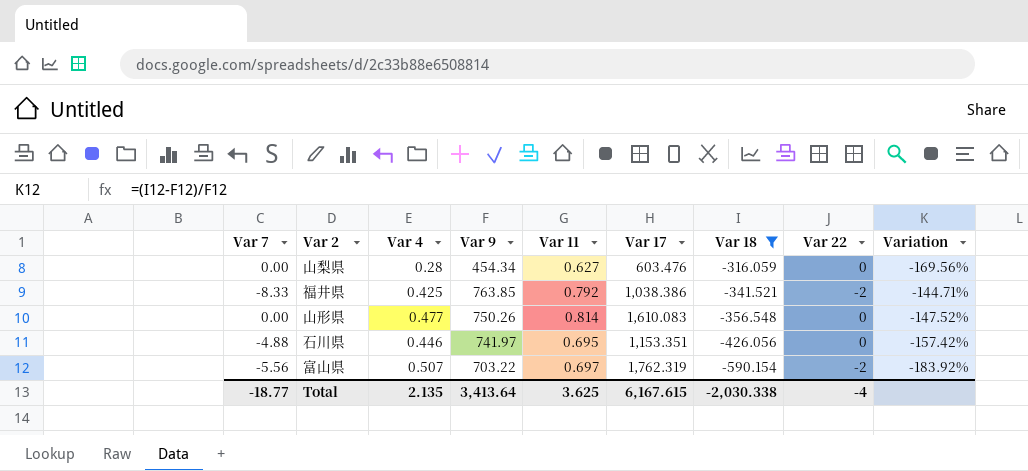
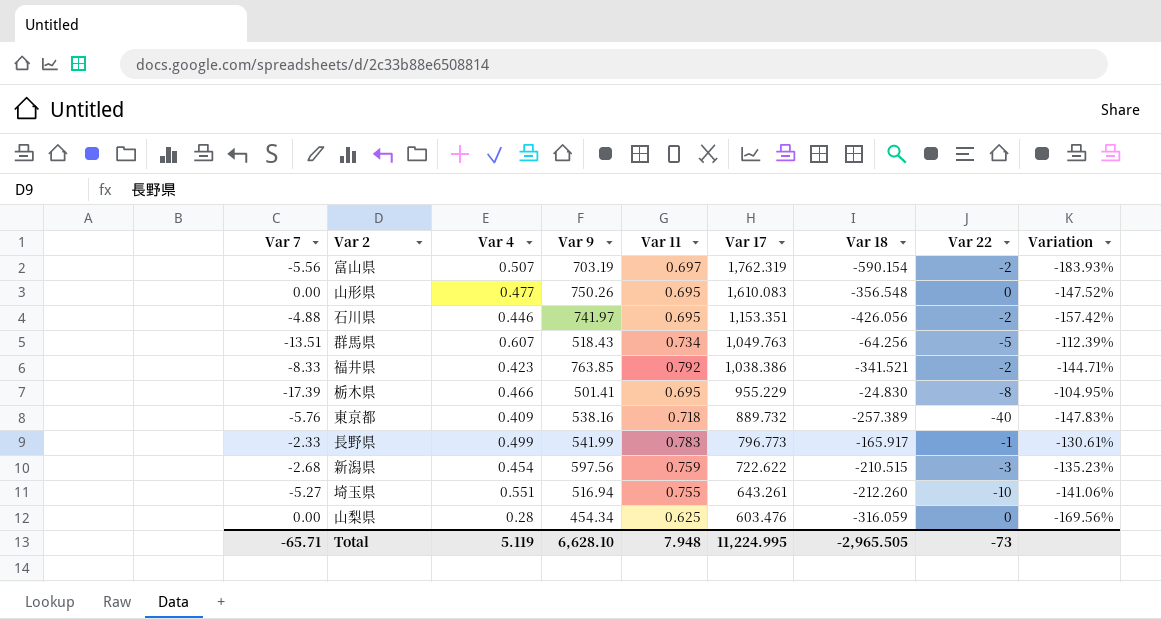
filter: Var 18 <= -316.059 -> none
row order: Var 18 descending -> Var 17 descending
富山県 | Var 9: 703.22 -> 703.19
富山県 | Variation: -183.92% -> -183.93%
山形県 | Var 11: 0.814 -> 0.695
石川県 | Var 22: 0 -> -2
福井県 | Var 4: 0.425 -> 0.423
山梨県 | Var 11: 0.627 -> 0.625
Total | Var 7: -18.77 -> -65.71
Total | Var 4: 2.135 -> 5.119
Total | Var 9: 3,413.64 -> 6,628.10
Total | Var 11: 3.625 -> 7.948
Total | Var 17: 6,167.615 -> 11,224.995
Total | Var 18: -2,030.338 -> -2,965.505
Total | Var 22: -4 -> -73

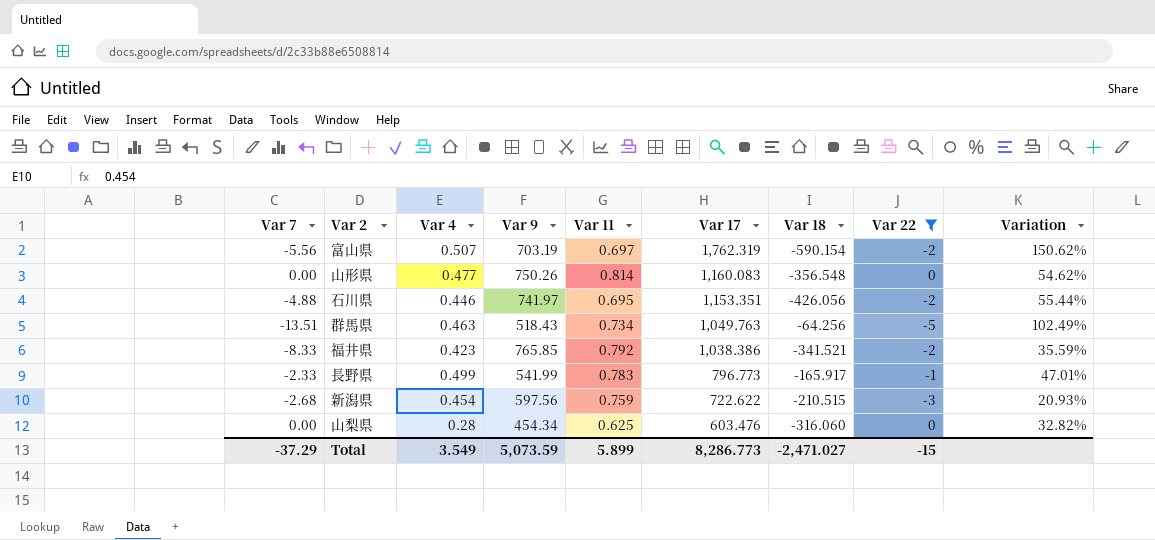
filter: none -> Var 22 >= -5
column Variation | formula: ([Var 18] - [Var 9]) / [Var 9] -> ([Var 17] - [Var 9]) / [Var 9]
山形県 | Var 11: 0.695 -> 0.814
山形県 | Var 17: 1,610.083 -> 1,160.083
群馬県 | Var 4: 0.607 -> 0.463
福井県 | Var 9: 763.85 -> 765.85
山梨県 | Var 18: -316.059 -> -316.060
Total | Var 7: -65.71 -> -37.29
Total | Var 4: 5.119 -> 3.549
Total | Var 9: 6,628.10 -> 5,073.59
Total | Var 11: 7.948 -> 5.899
Total | Var 17: 11,224.995 -> 8,286.773
Total | Var 18: -2,965.505 -> -2,471.027
Total | Var 22: -73 -> -15

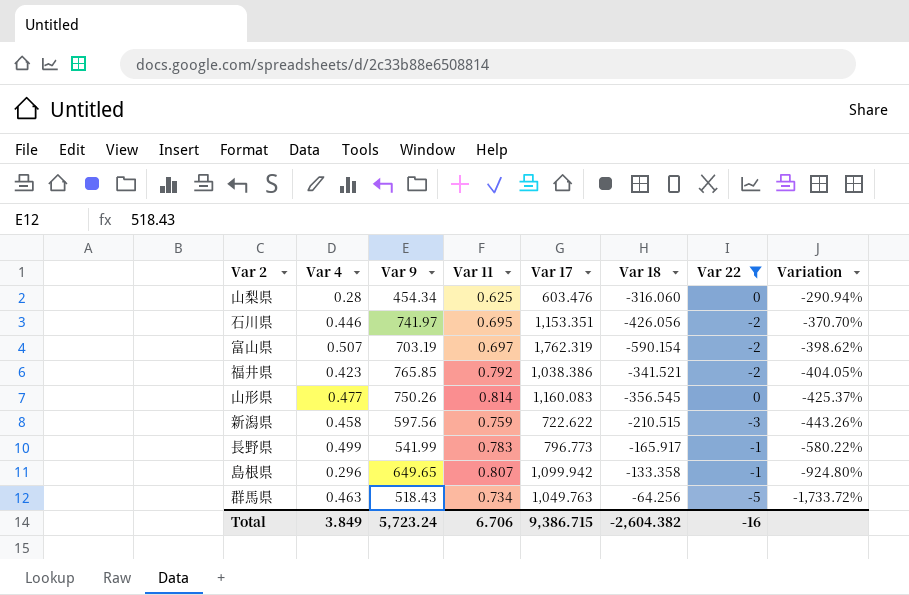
row order: Var 17 descending -> Variation descending
column Var 7 | position: 1 -> none
column Variation | formula: ([Var 17] - [Var 9]) / [Var 9] -> ([Var 17] - [Var 18]) / [Var 18]
山形県 | Var 18: -356.548 -> -356.545
新潟県 | Var 4: 0.454 -> 0.458
row 島根県: none -> 0.296 | 649.65 | 0.807 | 1,099.942 | -133.358 | -1 | -924.80%
Total | Var 4: 3.549 -> 3.849
Total | Var 9: 5,073.59 -> 5,723.24
Total | Var 11: 5.899 -> 6.706
Total | Var 17: 8,286.773 -> 9,386.715
Total | Var 18: -2,471.027 -> -2,604.382
Total | Var 22: -15 -> -16

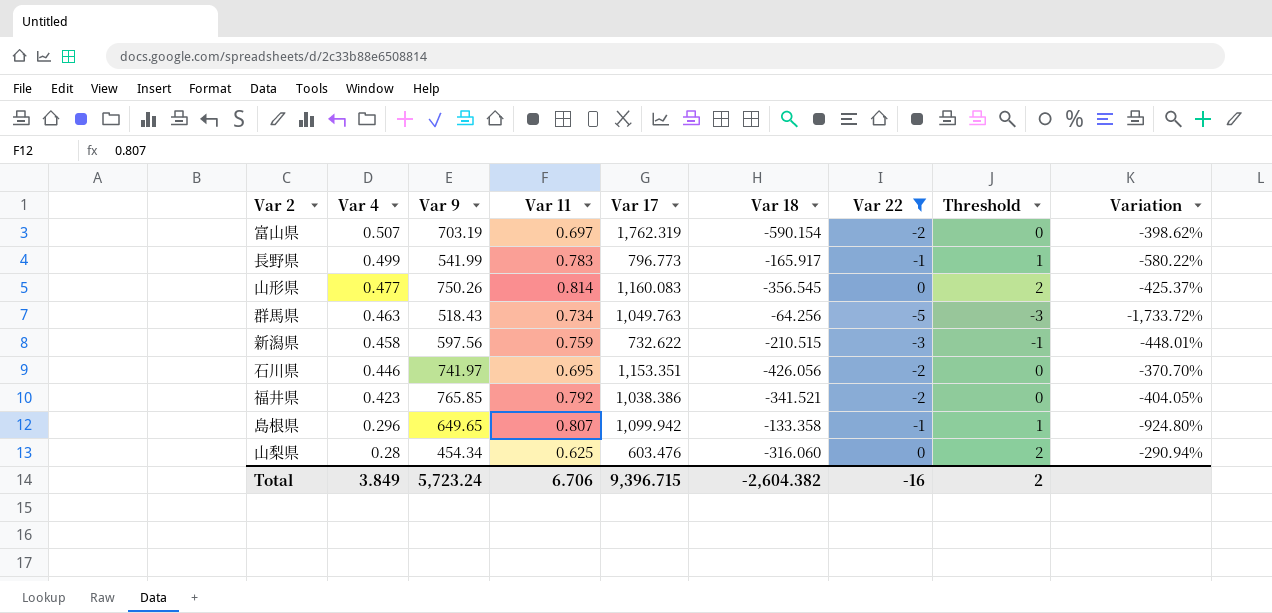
row order: Variation descending -> Var 4 descending
column Threshold | formula: none -> [Var 22] + 2
新潟県 | Var 17: 722.622 -> 732.622
新潟県 | Variation: -443.26% -> -448.01%
Total | Var 17: 9,386.715 -> 9,396.715

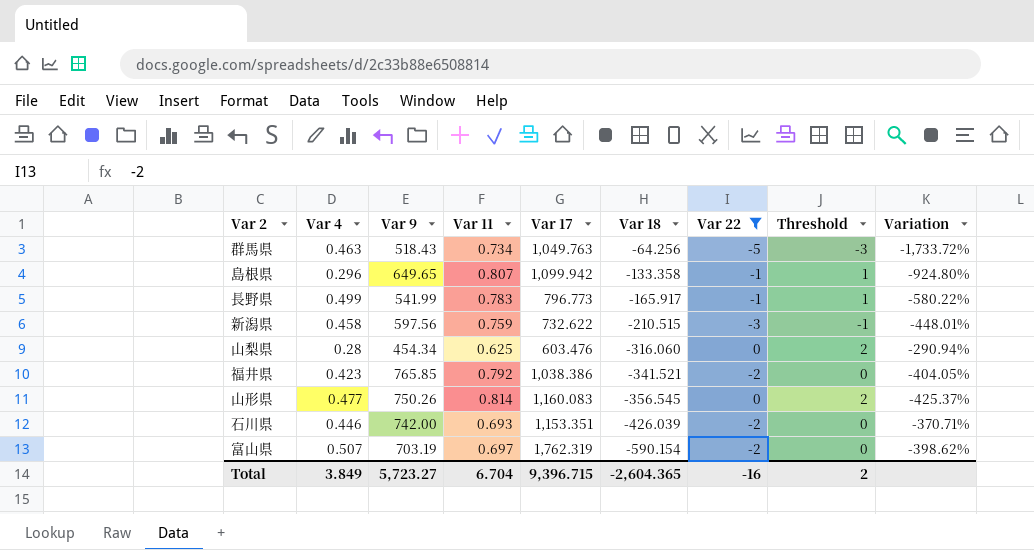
row order: Var 4 descending -> Var 18 descending
石川県 | Var 9: 741.97 -> 742.00
石川県 | Var 11: 0.695 -> 0.693
石川県 | Var 18: -426.056 -> -426.039
石川県 | Variation: -370.70% -> -370.71%
Total | Var 9: 5,723.24 -> 5,723.27
Total | Var 11: 6.706 -> 6.704
Total | Var 18: -2,604.382 -> -2,604.365

